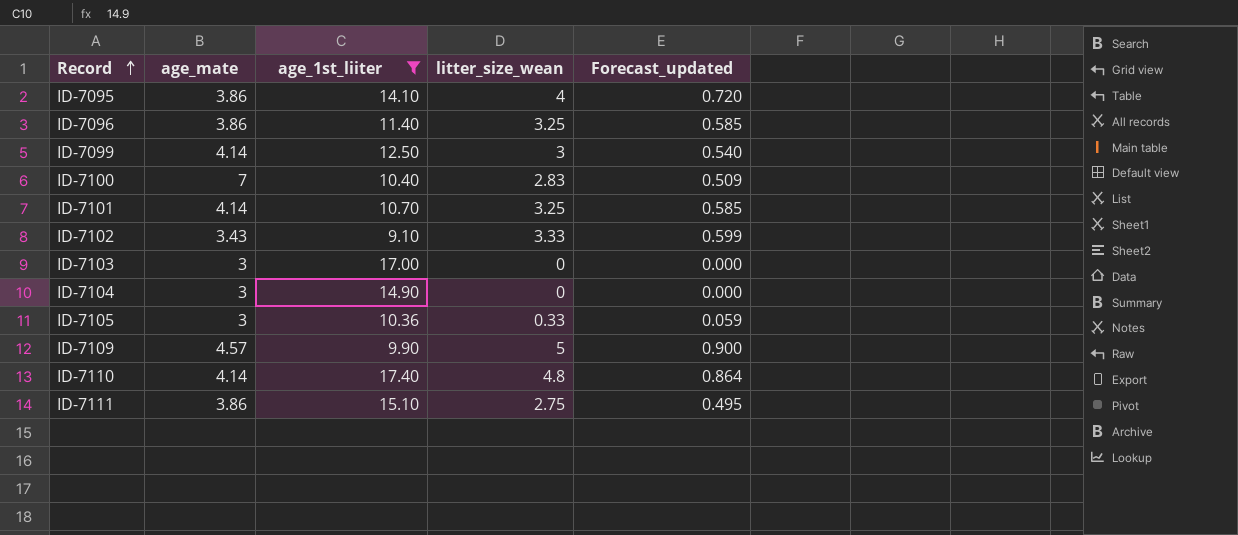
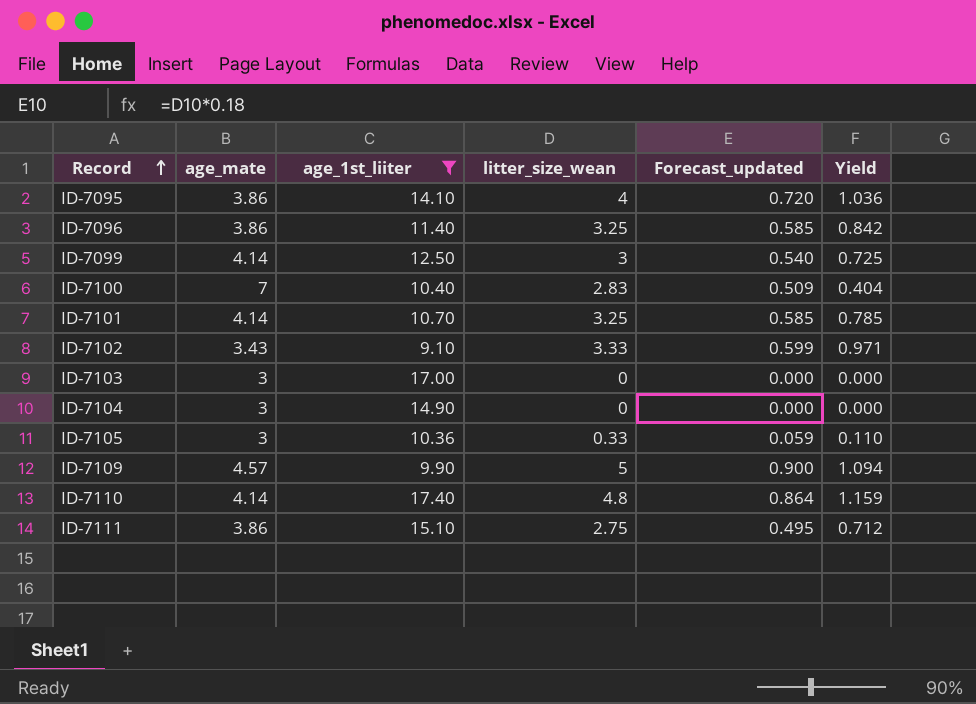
column Yield | formula: none -> [litter_size_wean] / [age_mate]

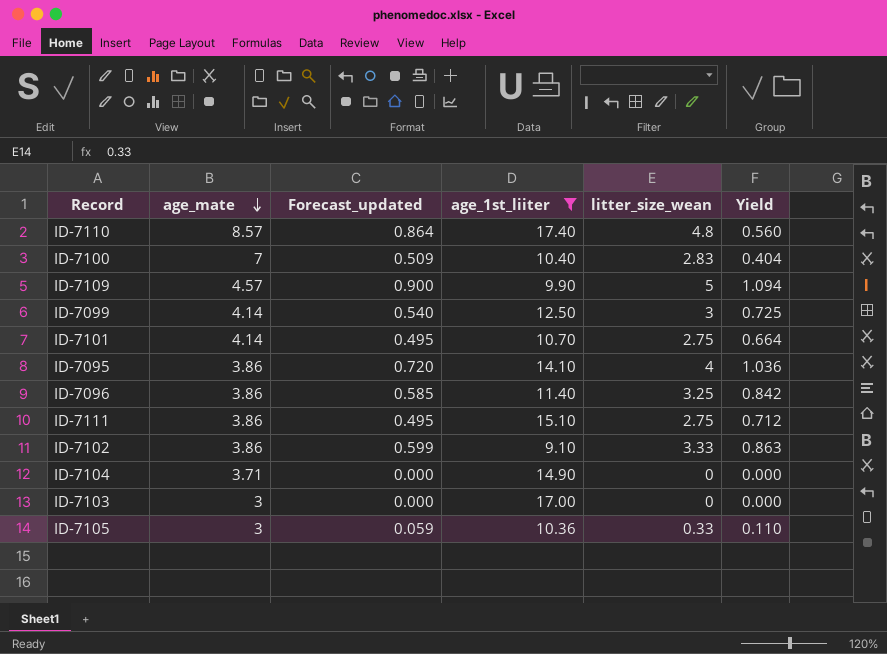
row order: Record ascending -> age_mate descending
column Forecast_updated | position: 5 -> 3
ID-7110 | age_mate: 4.14 -> 8.57
ID-7110 | Yield: 1.159 -> 0.560
ID-7101 | Forecast_updated: 0.585 -> 0.495
ID-7101 | litter_size_wean: 3.25 -> 2.75
ID-7101 | Yield: 0.785 -> 0.664
ID-7102 | age_mate: 3.43 -> 3.86
ID-7102 | Yield: 0.971 -> 0.863
ID-7104 | age_mate: 3 -> 3.71

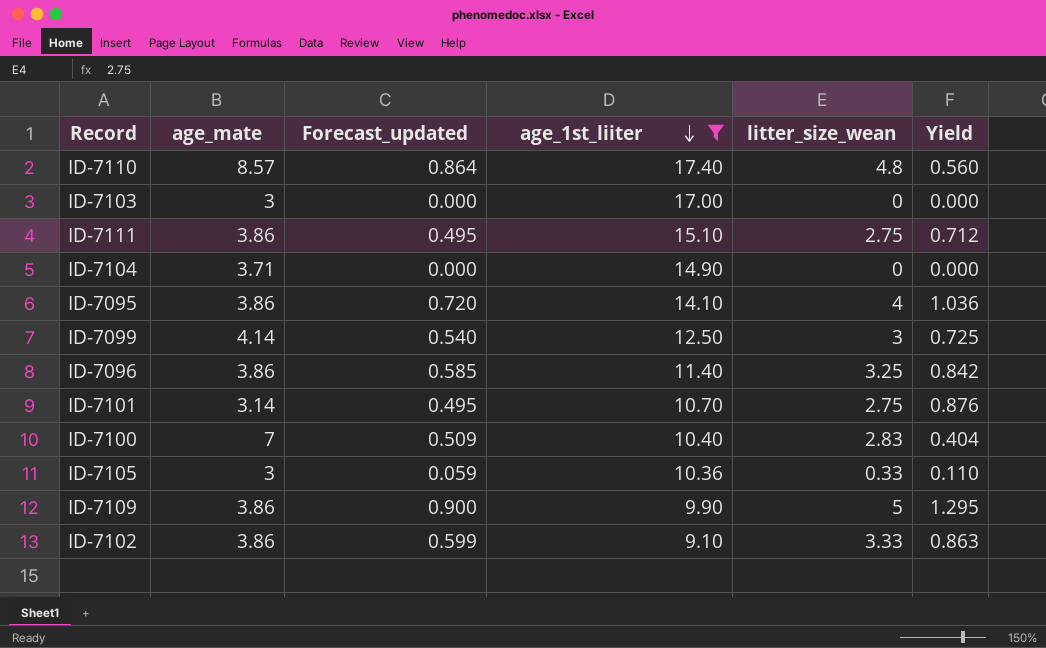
row order: age_mate descending -> age_1st_liiter descending
ID-7101 | age_mate: 4.14 -> 3.14
ID-7101 | Yield: 0.664 -> 0.876
ID-7109 | age_mate: 4.57 -> 3.86
ID-7109 | Yield: 1.094 -> 1.295

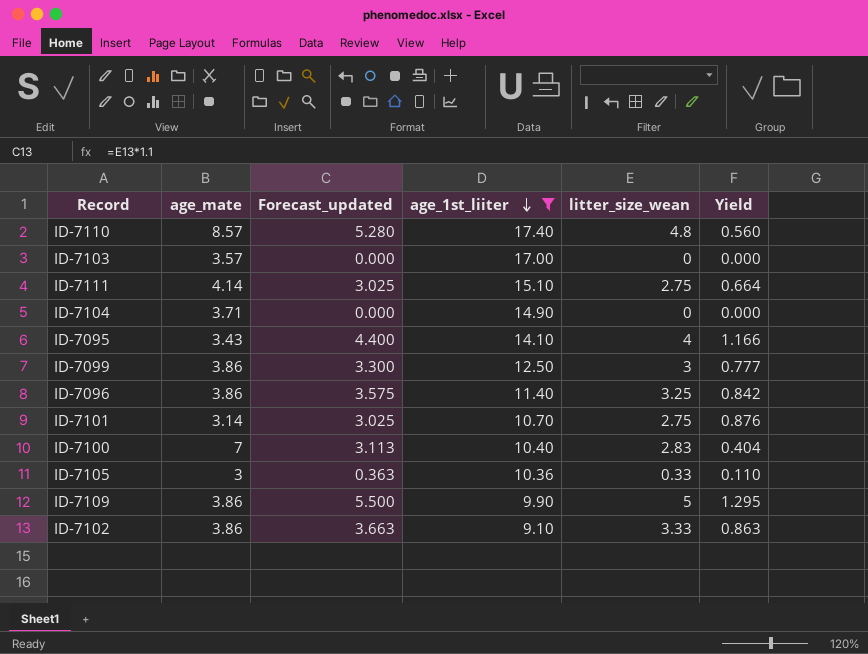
column Forecast_updated | formula: [litter_size_wean] * 0.18 -> [litter_size_wean] * 1.1
ID-7103 | age_mate: 3 -> 3.57
ID-7111 | age_mate: 3.86 -> 4.14
ID-7111 | Yield: 0.712 -> 0.664
ID-7095 | age_mate: 3.86 -> 3.43
ID-7095 | Yield: 1.036 -> 1.166
ID-7099 | age_mate: 4.14 -> 3.86
ID-7099 | Yield: 0.725 -> 0.777

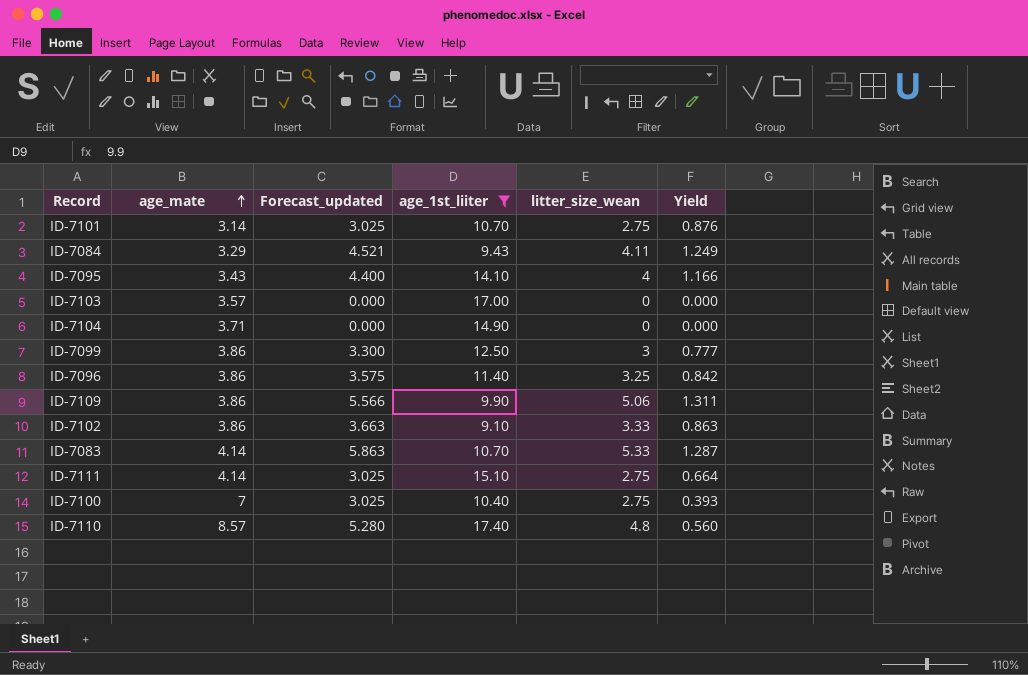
row order: age_1st_liiter descending -> age_mate ascending
row ID-7105: 3 | 0.363 | 10.36 | 0.33 | 0.110 -> none
row ID-7084: none -> 3.29 | 4.521 | 9.43 | 4.11 | 1.249
ID-7109 | Forecast_updated: 5.500 -> 5.566
ID-7109 | litter_size_wean: 5 -> 5.06
ID-7109 | Yield: 1.295 -> 1.311
row ID-7083: none -> 4.14 | 5.863 | 10.70 | 5.33 | 1.287
ID-7100 | Forecast_updated: 3.113 -> 3.025
ID-7100 | litter_size_wean: 2.83 -> 2.75
ID-7100 | Yield: 0.404 -> 0.393

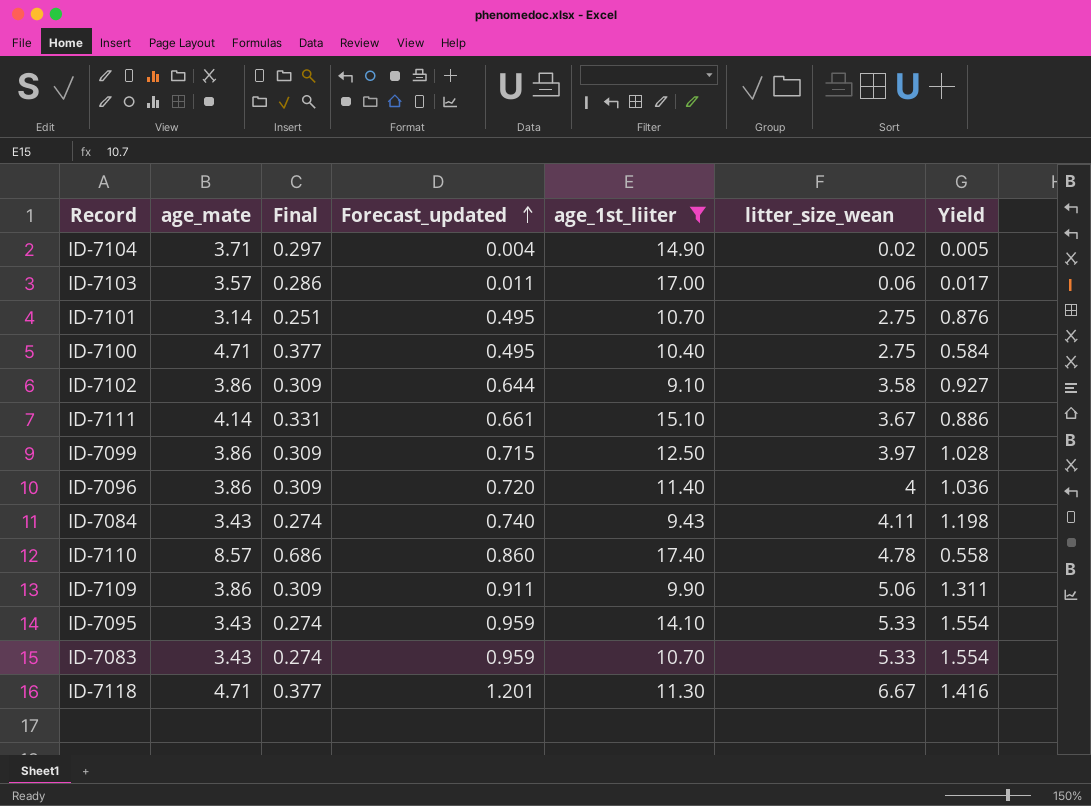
row order: age_mate ascending -> Forecast_updated ascending
column Final | formula: none -> [age_mate] * 0.08
column Forecast_updated | formula: [litter_size_wean] * 1.1 -> [litter_size_wean] * 0.18
ID-7104 | litter_size_wean: 0 -> 0.02
ID-7104 | Yield: 0.000 -> 0.005
ID-7103 | litter_size_wean: 0 -> 0.06
ID-7103 | Yield: 0.000 -> 0.017
ID-7100 | age_mate: 7 -> 4.71
ID-7100 | Yield: 0.393 -> 0.584
ID-7102 | litter_size_wean: 3.33 -> 3.58
ID-7102 | Yield: 0.863 -> 0.927
ID-7111 | litter_size_wean: 2.75 -> 3.67
ID-7111 | Yield: 0.664 -> 0.886
ID-7099 | litter_size_wean: 3 -> 3.97
ID-7099 | Yield: 0.777 -> 1.028
ID-7096 | litter_size_wean: 3.25 -> 4
ID-7096 | Yield: 0.842 -> 1.036
ID-7084 | age_mate: 3.29 -> 3.43
ID-7084 | Yield: 1.249 -> 1.198
ID-7110 | litter_size_wean: 4.8 -> 4.78
ID-7110 | Yield: 0.560 -> 0.558
ID-7095 | litter_size_wean: 4 -> 5.33
ID-7095 | Yield: 1.166 -> 1.554
ID-7083 | age_mate: 4.14 -> 3.43
ID-7083 | Yield: 1.287 -> 1.554
row ID-7118: none -> 4.71 | 0.377 | 1.201 | 11.30 | 6.67 | 1.416

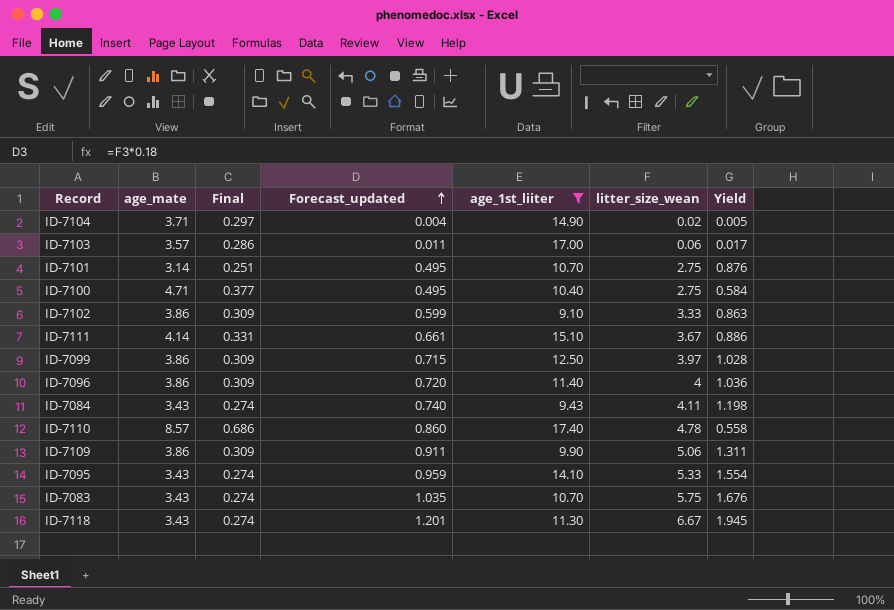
ID-7102 | Forecast_updated: 0.644 -> 0.599
ID-7102 | litter_size_wean: 3.58 -> 3.33
ID-7102 | Yield: 0.927 -> 0.863
ID-7083 | Forecast_updated: 0.959 -> 1.035
ID-7083 | litter_size_wean: 5.33 -> 5.75
ID-7083 | Yield: 1.554 -> 1.676
ID-7118 | age_mate: 4.71 -> 3.43
ID-7118 | Final: 0.377 -> 0.274
ID-7118 | Yield: 1.416 -> 1.945

